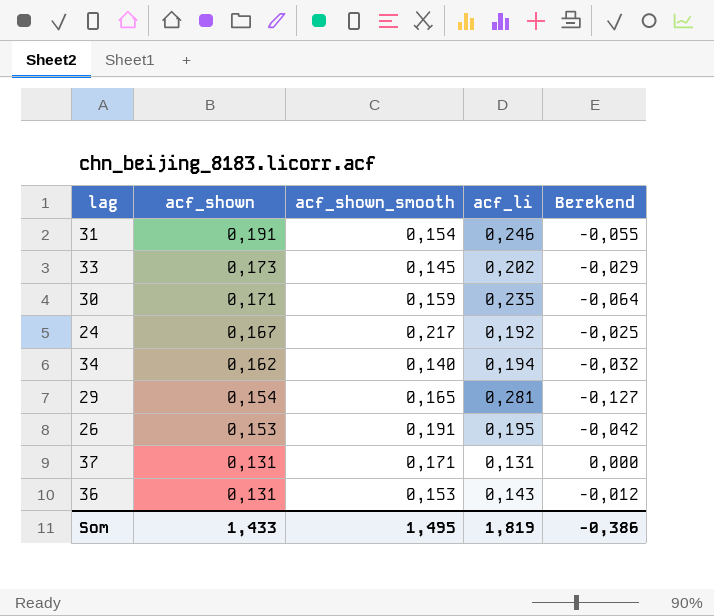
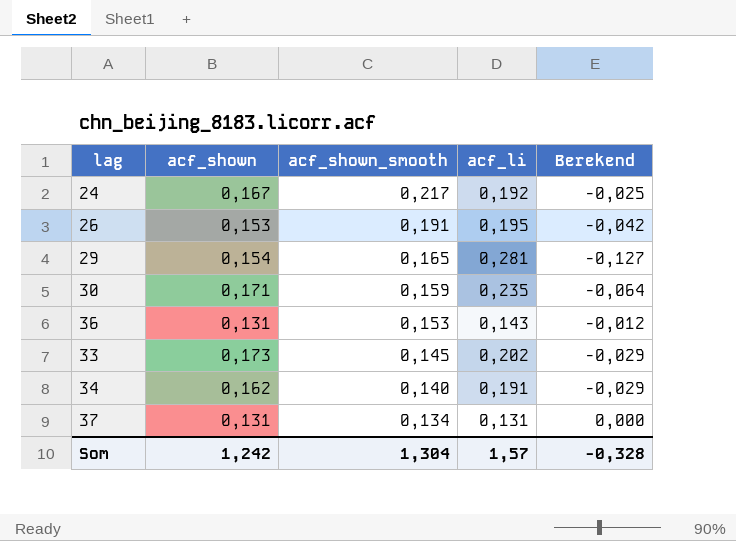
row order: acf_shown descending -> acf_shown_smooth descending
row 31: 0,191 | 0,154 | 0,246 | -0,055 -> none
34 | acf_li: 0,194 -> 0,191
34 | Berekend: -0,032 -> -0,029
37 | acf_shown_smooth: 0,171 -> 0,134
Som | acf_shown: 1,433 -> 1,242
Som | acf_shown_smooth: 1,495 -> 1,304
Som | acf_li: 1,819 -> 1,57
Som | Berekend: -0,386 -> -0,328

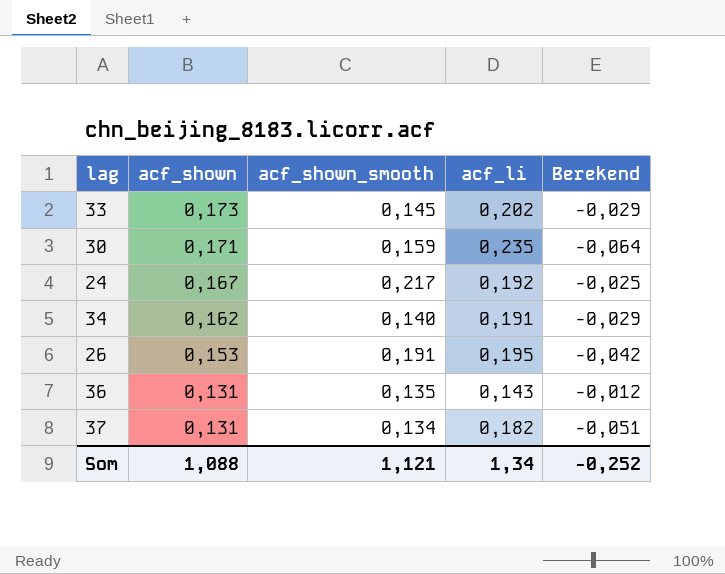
row order: acf_shown_smooth descending -> acf_shown descending
row 29: 0,154 | 0,165 | 0,281 | -0,127 -> none
36 | acf_shown_smooth: 0,153 -> 0,135
37 | acf_li: 0,131 -> 0,182
37 | Berekend: 0,000 -> -0,051
Som | acf_shown: 1,242 -> 1,088
Som | acf_shown_smooth: 1,304 -> 1,121
Som | acf_li: 1,57 -> 1,34
Som | Berekend: -0,328 -> -0,252

